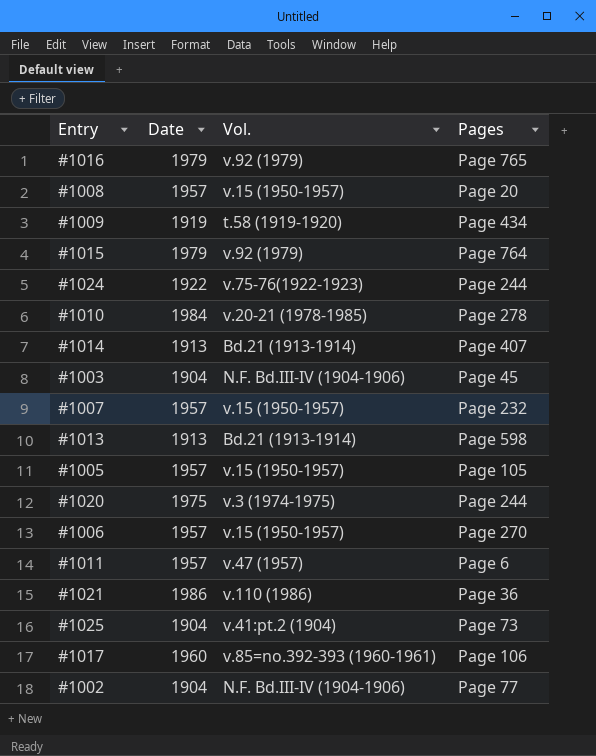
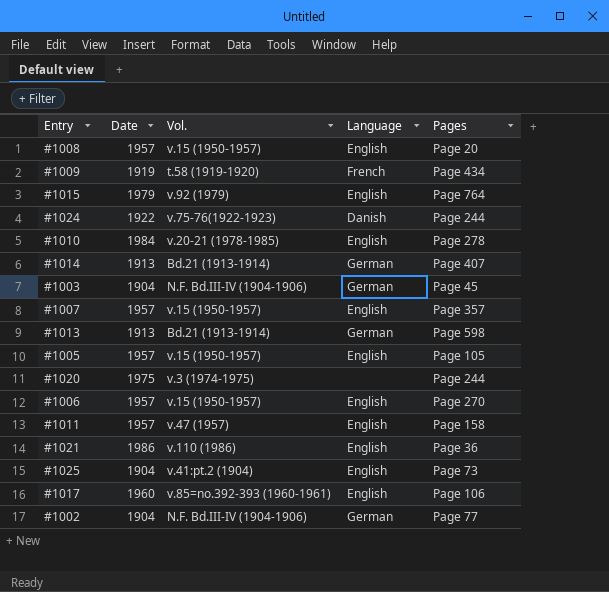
column Language | position: none -> 4
row #1016: 1979 | v.92 (1979) | Page 765 -> none
#1007 | Pages: Page 232 -> Page 357
#1011 | Pages: Page 6 -> Page 158

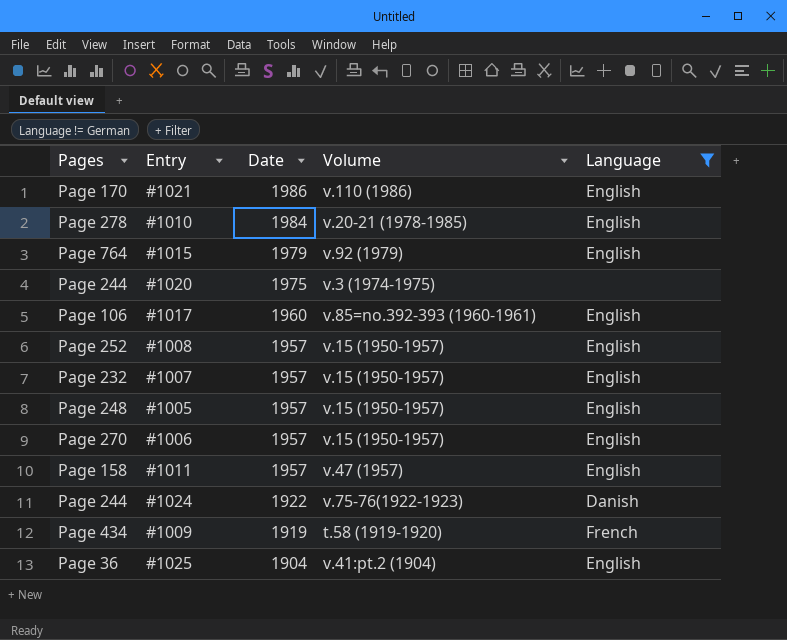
filter: none -> Language != German
row order: none -> Date descending
column Pages | position: 5 -> 1
column name: Vol. -> Volume
#1021 | Pages: Page 36 -> Page 170
#1008 | Pages: Page 20 -> Page 252
#1007 | Pages: Page 357 -> Page 232
#1005 | Pages: Page 105 -> Page 248
#1025 | Pages: Page 73 -> Page 36

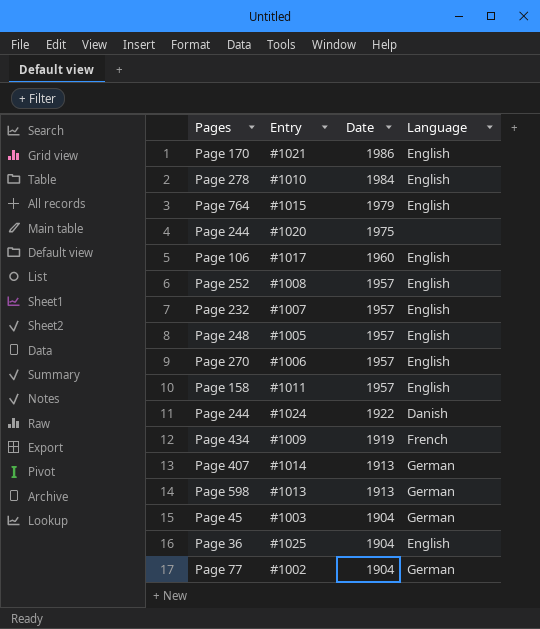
filter: Language != German -> none
column Volume | position: 4 -> none

